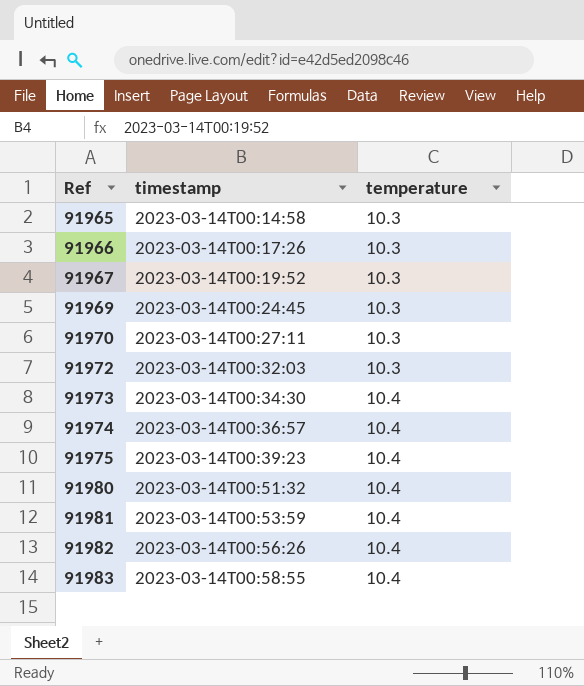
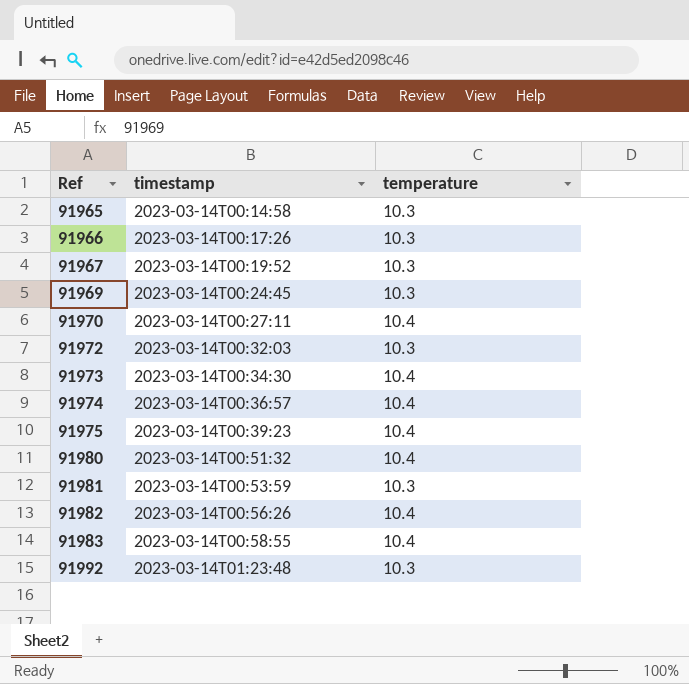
91970 | temperature: 10.3 -> 10.4
91981 | temperature: 10.4 -> 10.3
row 91992: none -> 2023-03-14T01:23:48 | 10.3

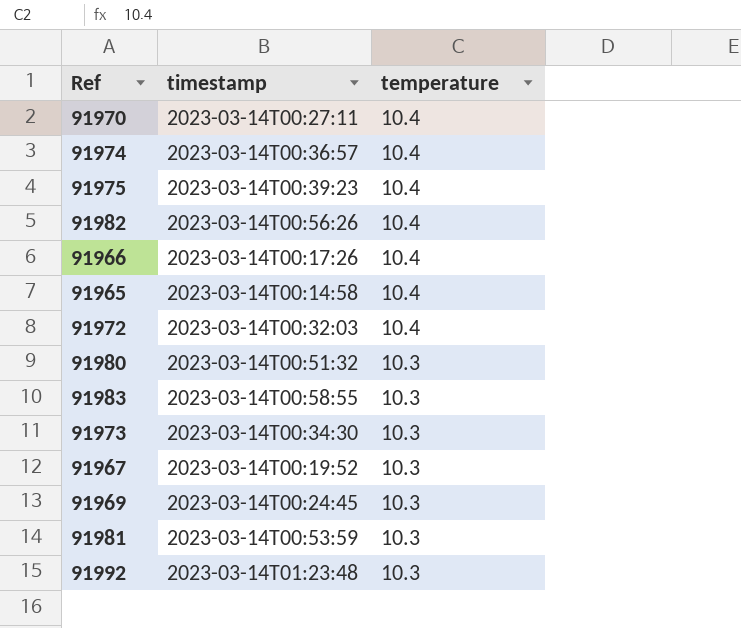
row order: Ref ascending -> temperature descending
91966 | temperature: 10.3 -> 10.4
91965 | temperature: 10.3 -> 10.4
91972 | temperature: 10.3 -> 10.4
91980 | temperature: 10.4 -> 10.3
91983 | temperature: 10.4 -> 10.3
91973 | temperature: 10.4 -> 10.3

